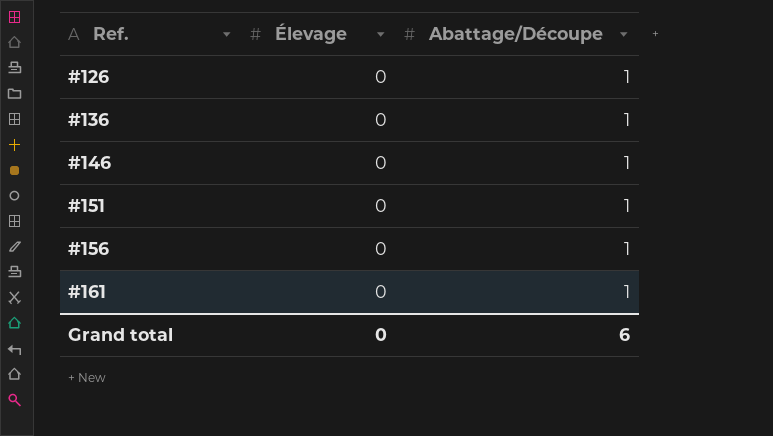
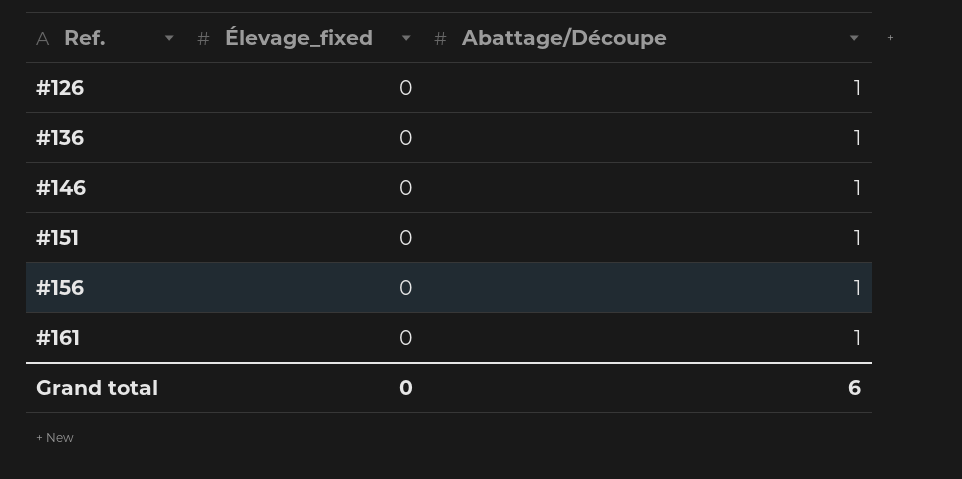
column name: Élevage -> Élevage_fixed

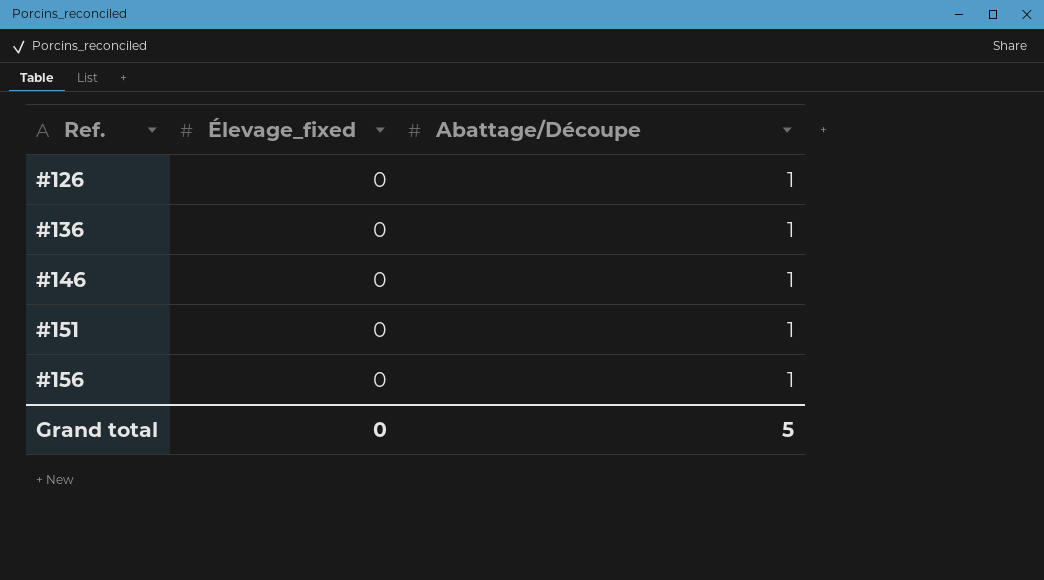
row #161: 0 | 1 -> none
Grand total | Abattage/Découpe: 6 -> 5

